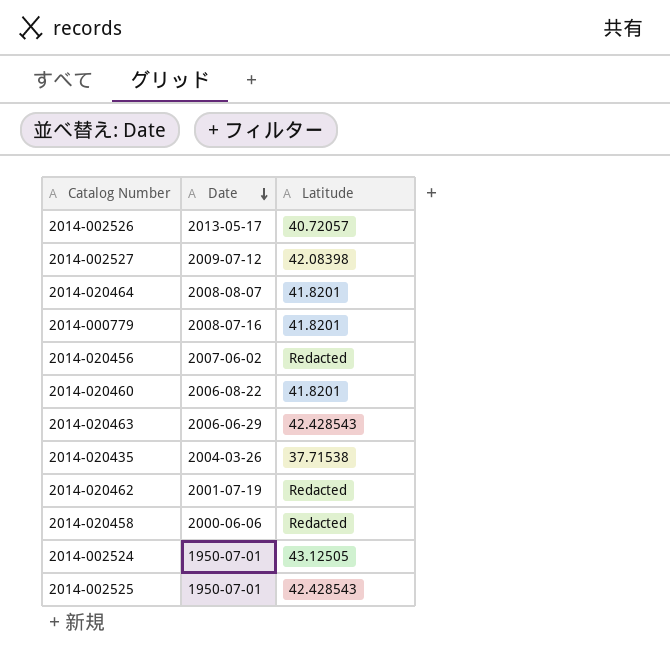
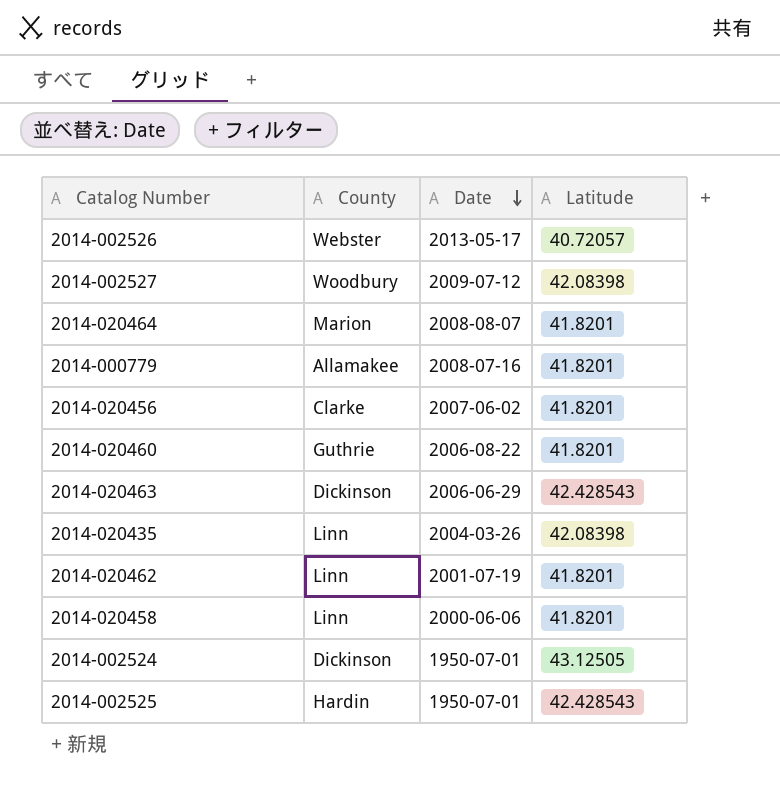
column County | position: none -> 2
2014-020456 | Latitude: Redacted -> 41.8201
2014-020435 | Latitude: 37.71538 -> 42.08398
2014-020462 | Latitude: Redacted -> 41.8201
2014-020458 | Latitude: Redacted -> 41.8201

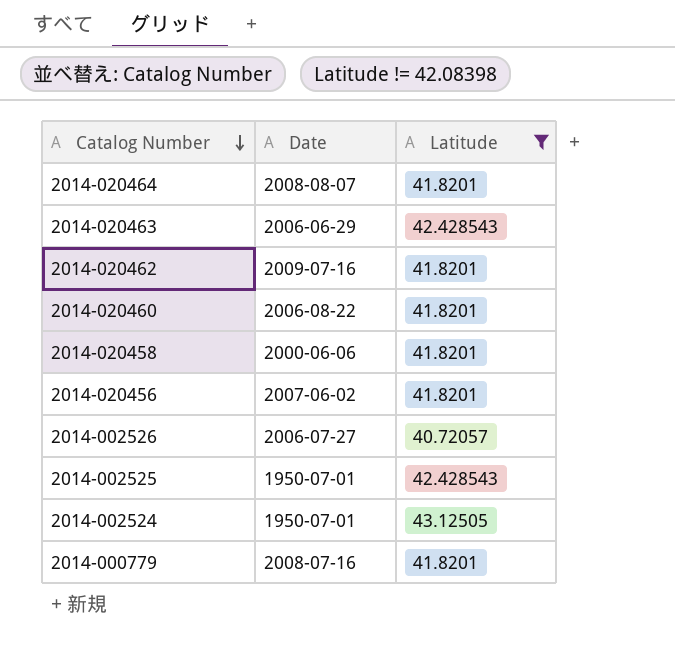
filter: none -> Latitude != 42.08398
row order: Date descending -> Catalog Number descending
column County | position: 2 -> none
2014-020462 | Date: 2001-07-19 -> 2009-07-16
2014-002526 | Date: 2013-05-17 -> 2006-07-27

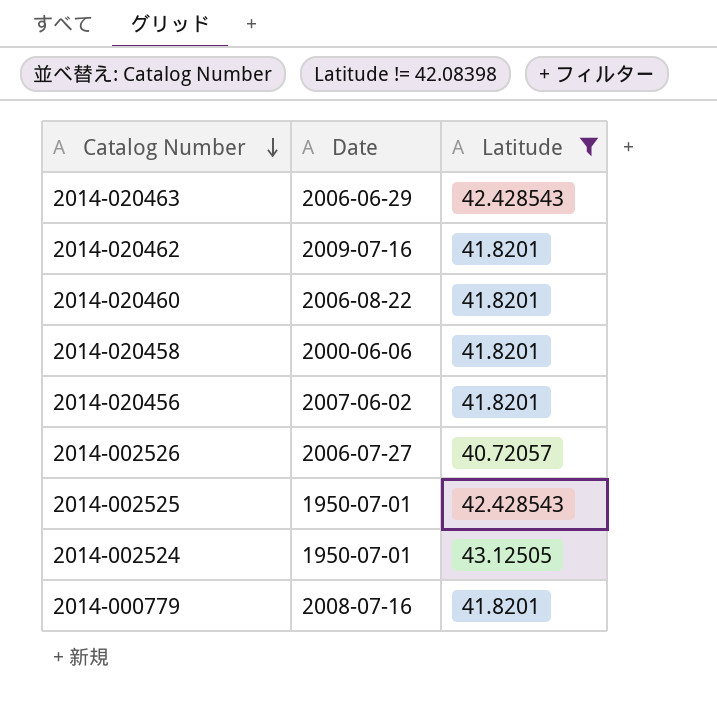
row 2014-020464: 2008-08-07 | 41.8201 -> none

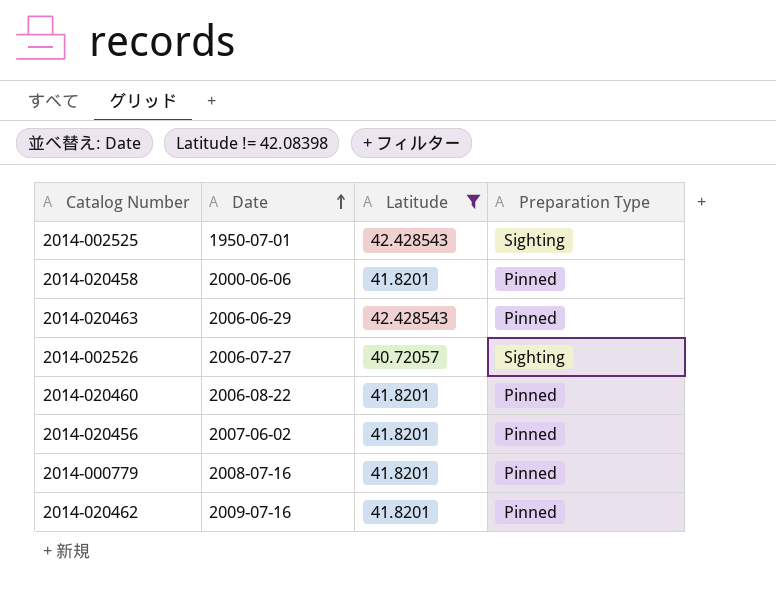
row order: Catalog Number descending -> Date ascending
column Preparation Type | position: none -> 4
row 2014-002524: 1950-07-01 | 43.12505 -> none

